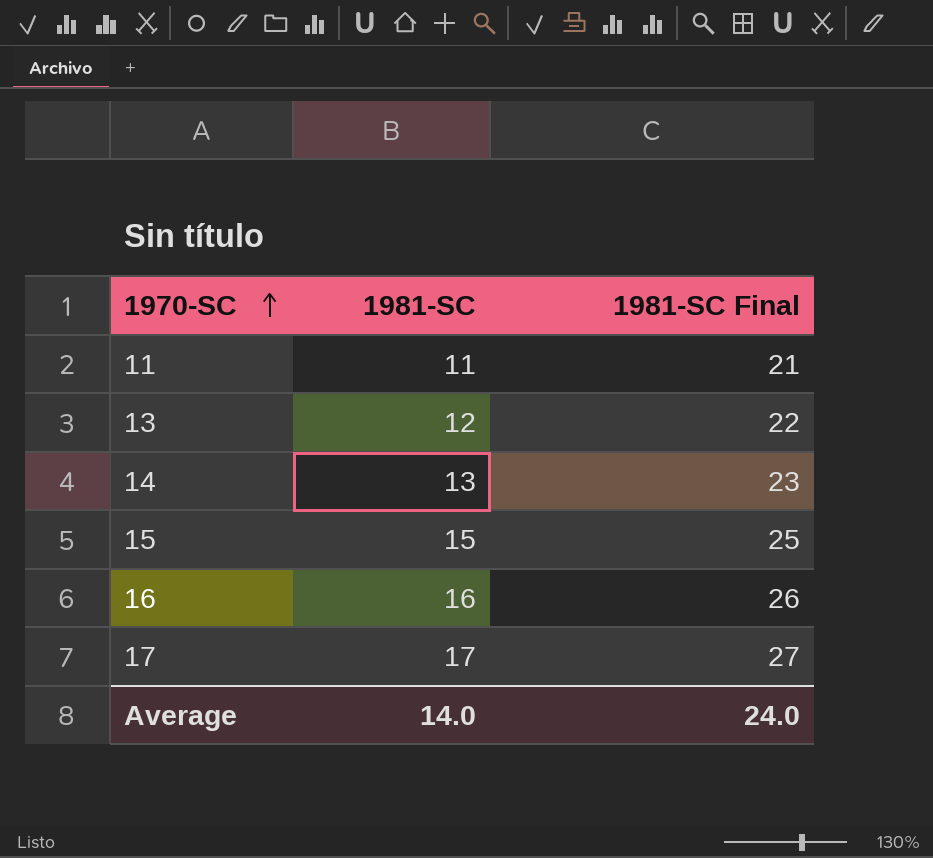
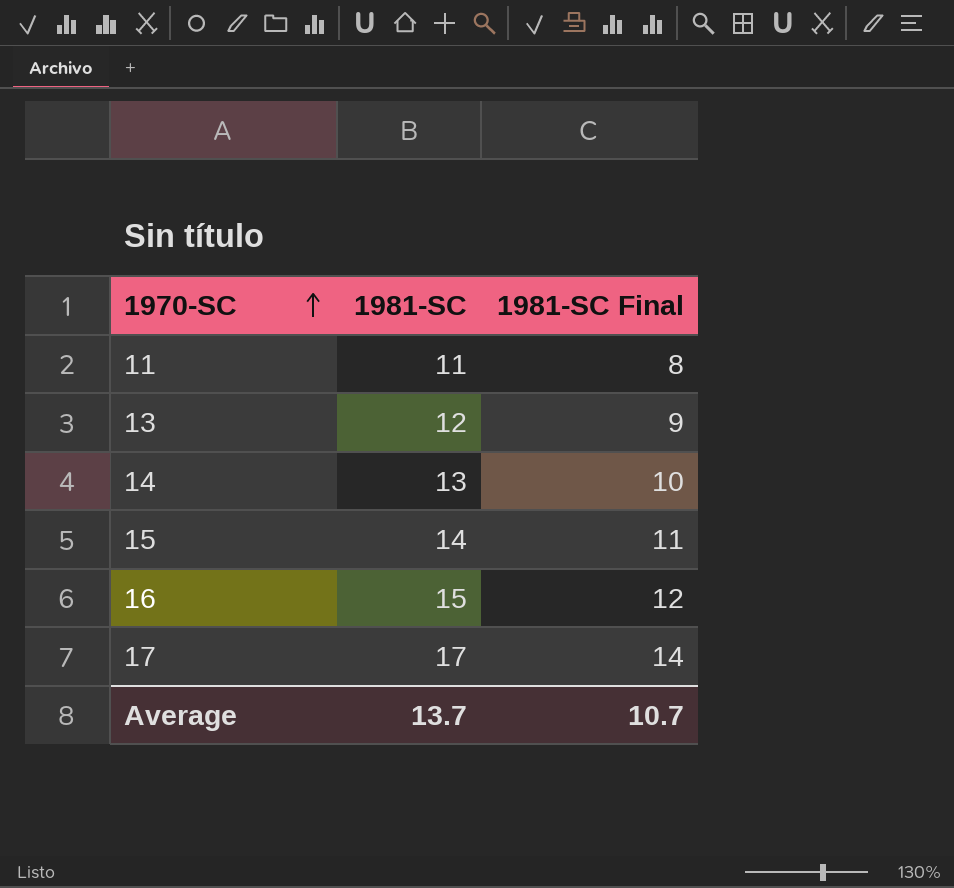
column 1981-SC Final | formula: [1981-SC] + 10 -> [1981-SC] - 3
15 | 1981-SC: 15 -> 14
16 | 1981-SC: 16 -> 15
Average | 1981-SC: 14.0 -> 13.7
Average | 1981-SC Final: 24.0 -> 10.7

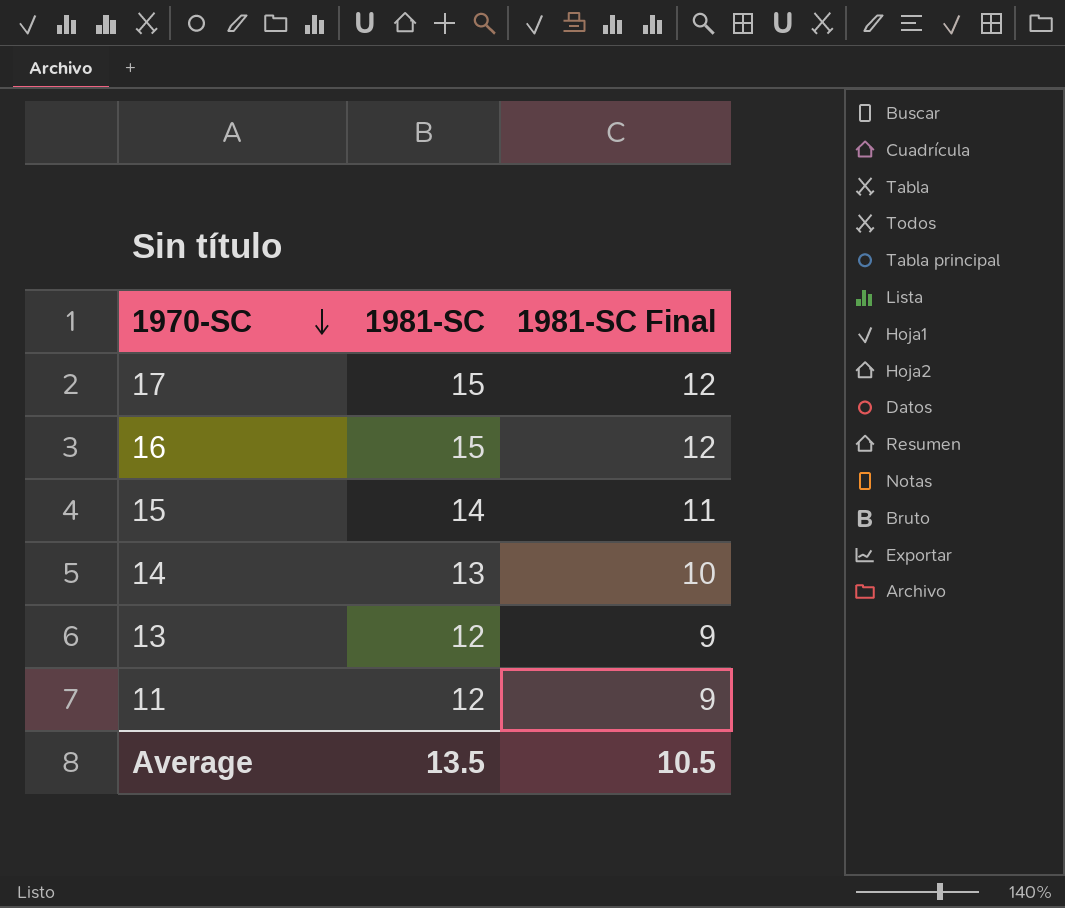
row order: 1970-SC ascending -> 1970-SC descending
17 | 1981-SC: 17 -> 15
17 | 1981-SC Final: 14 -> 12
11 | 1981-SC: 11 -> 12
11 | 1981-SC Final: 8 -> 9
Average | 1981-SC: 13.7 -> 13.5
Average | 1981-SC Final: 10.7 -> 10.5

